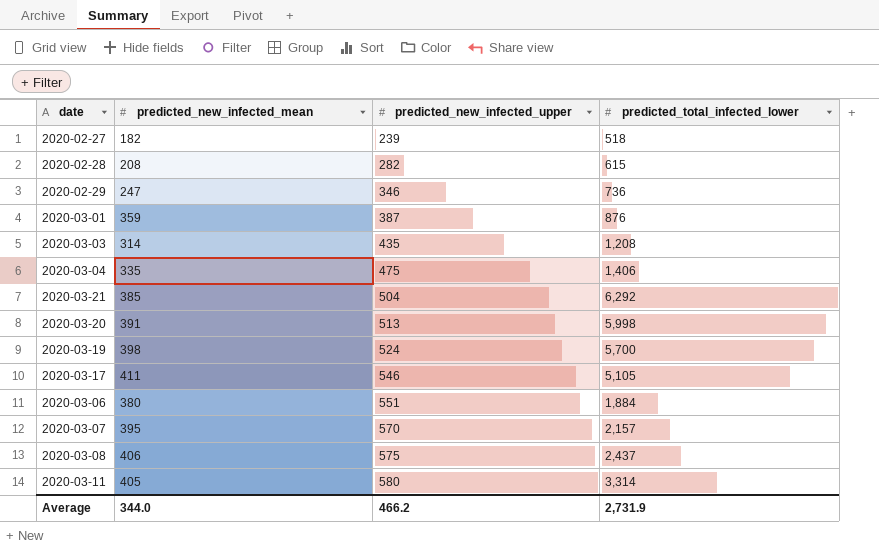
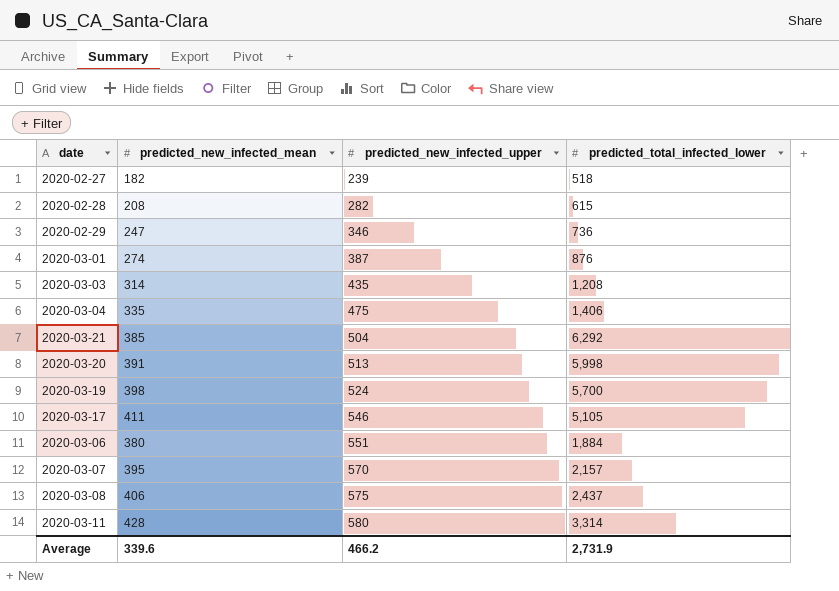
2020-03-01 | predicted_new_infected_mean: 359 -> 274
2020-03-11 | predicted_new_infected_mean: 405 -> 428
Average | predicted_new_infected_mean: 344.0 -> 339.6

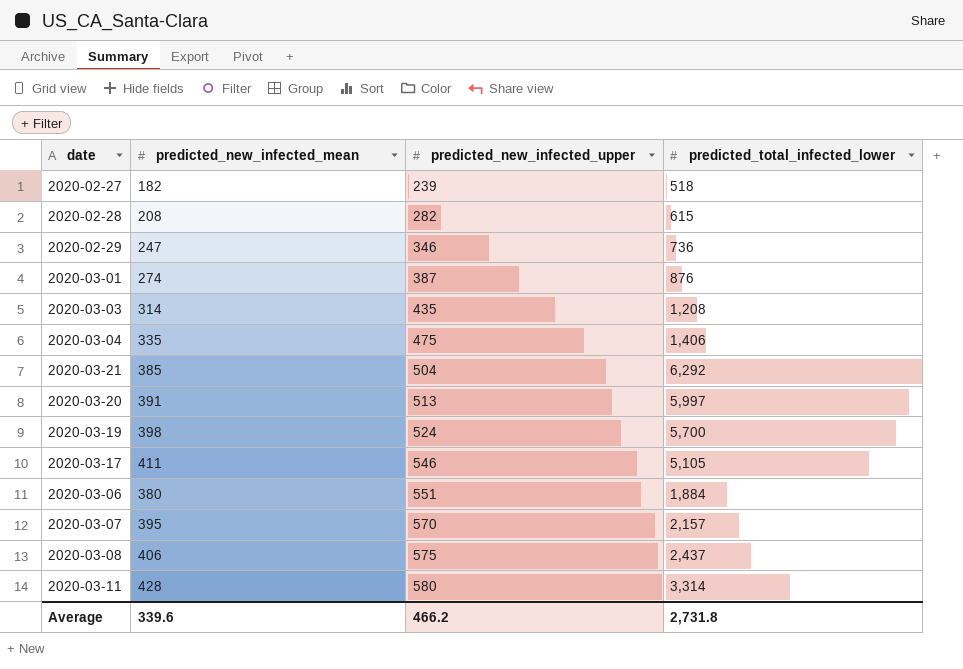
2020-03-20 | predicted_total_infected_lower: 5,998 -> 5,997
Average | predicted_total_infected_lower: 2,731.9 -> 2,731.8

